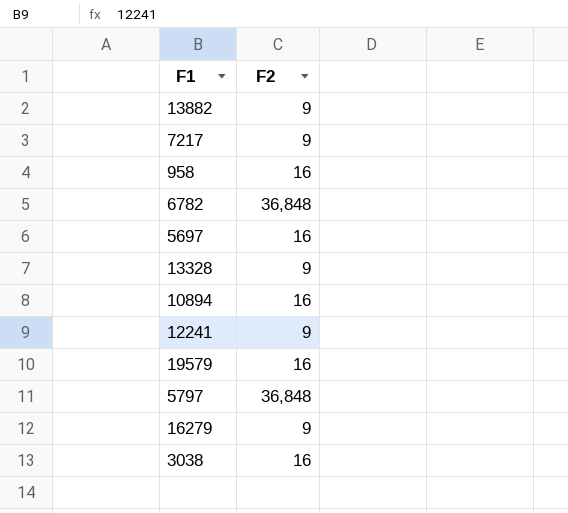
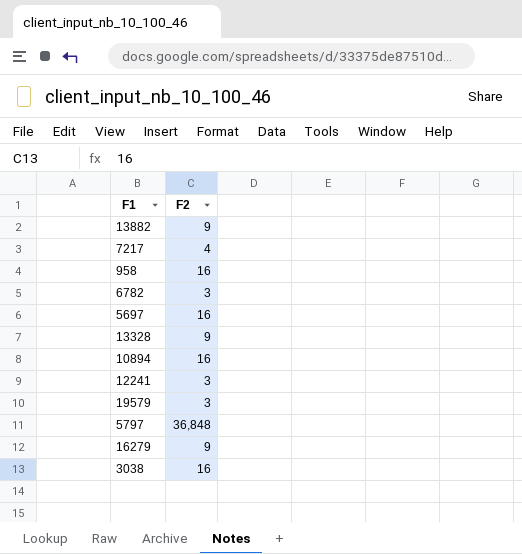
7217 | F2: 9 -> 4
6782 | F2: 36,848 -> 3
12241 | F2: 9 -> 3
19579 | F2: 16 -> 3

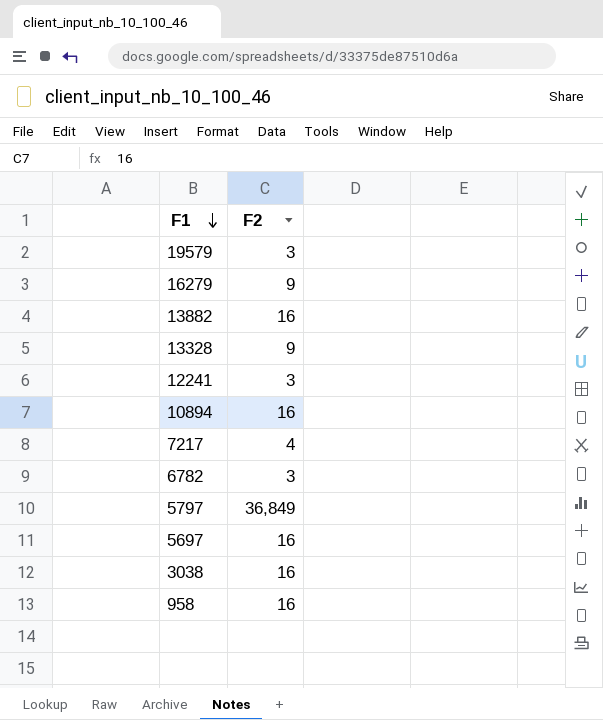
row order: none -> F1 descending
13882 | F2: 9 -> 16
5797 | F2: 36,848 -> 36,849

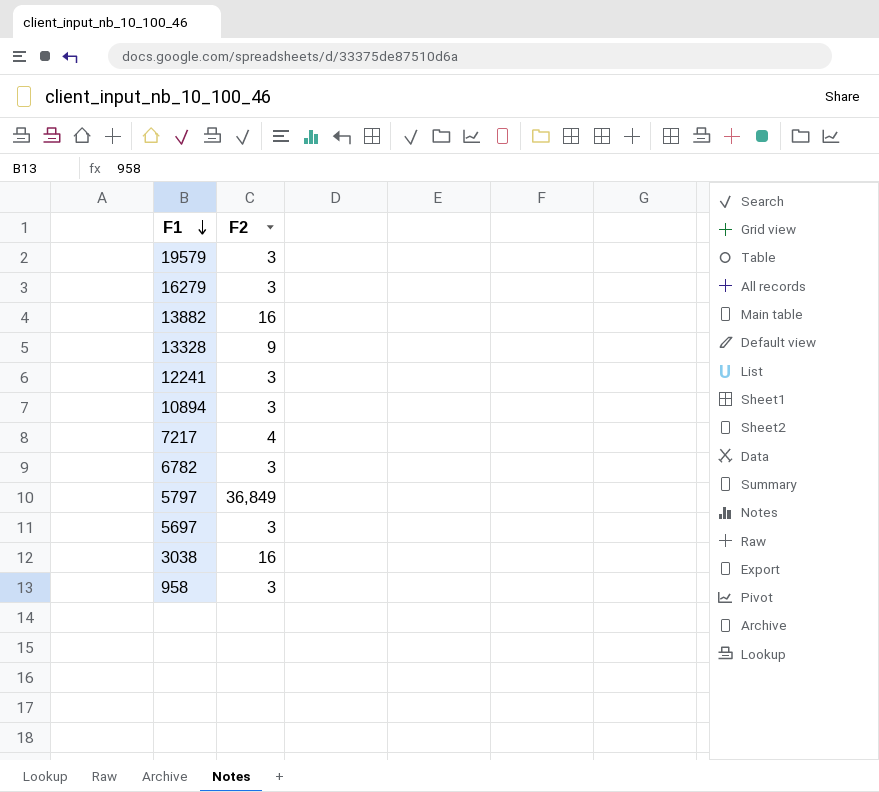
16279 | F2: 9 -> 3
10894 | F2: 16 -> 3
5697 | F2: 16 -> 3
958 | F2: 16 -> 3

